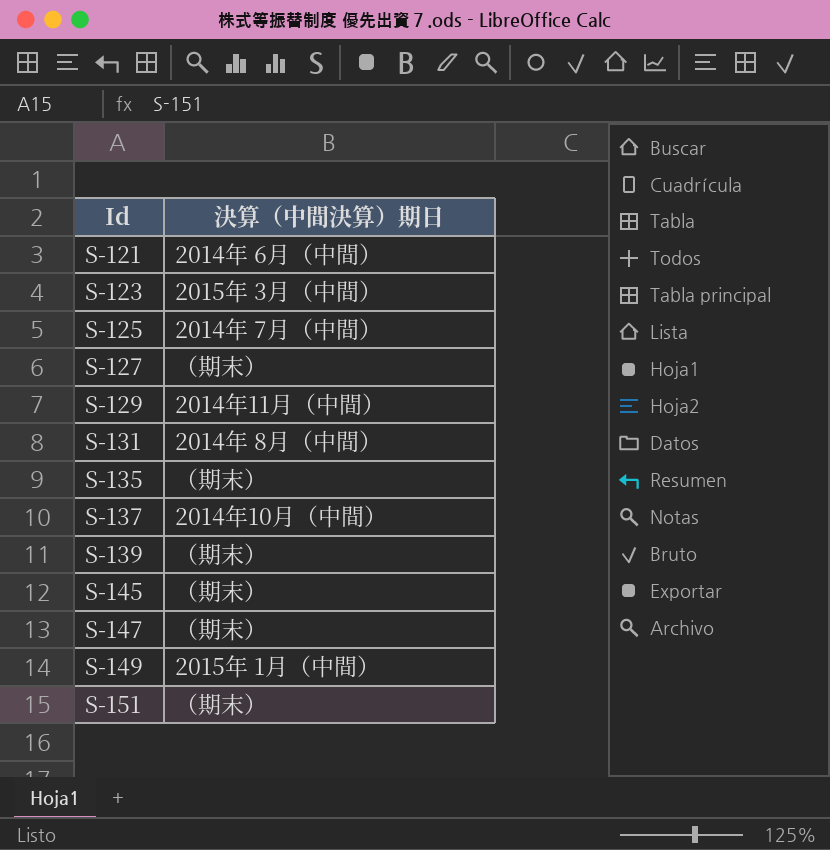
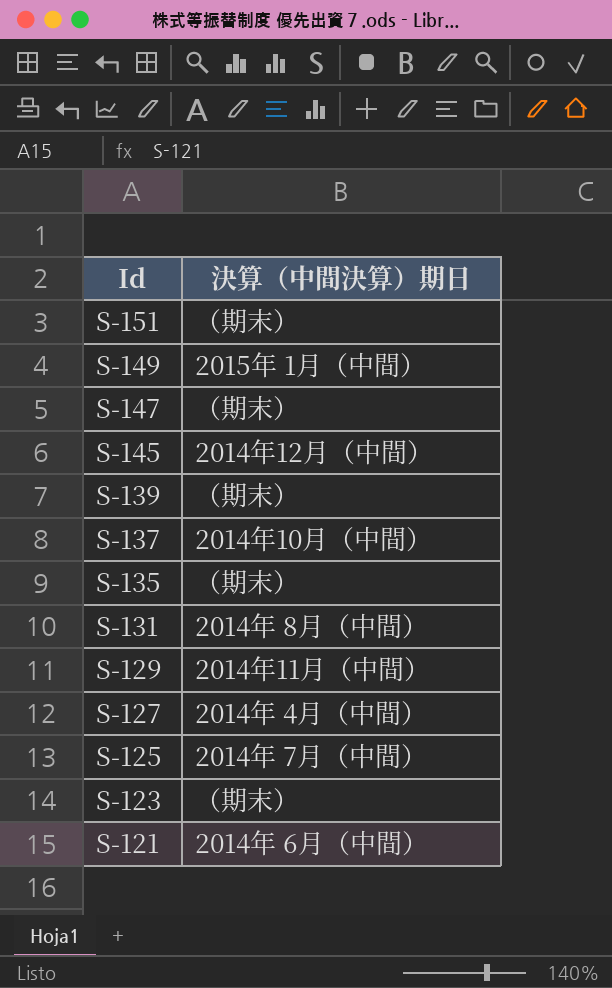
row order: Id ascending -> Id descending
S-145 | 決算（中間決算）期日: （期末） -> 2014年12月（中間）
S-127 | 決算（中間決算）期日: （期末） -> 2014年 4月（中間）
S-123 | 決算（中間決算）期日: 2015年 3月（中間） -> （期末）

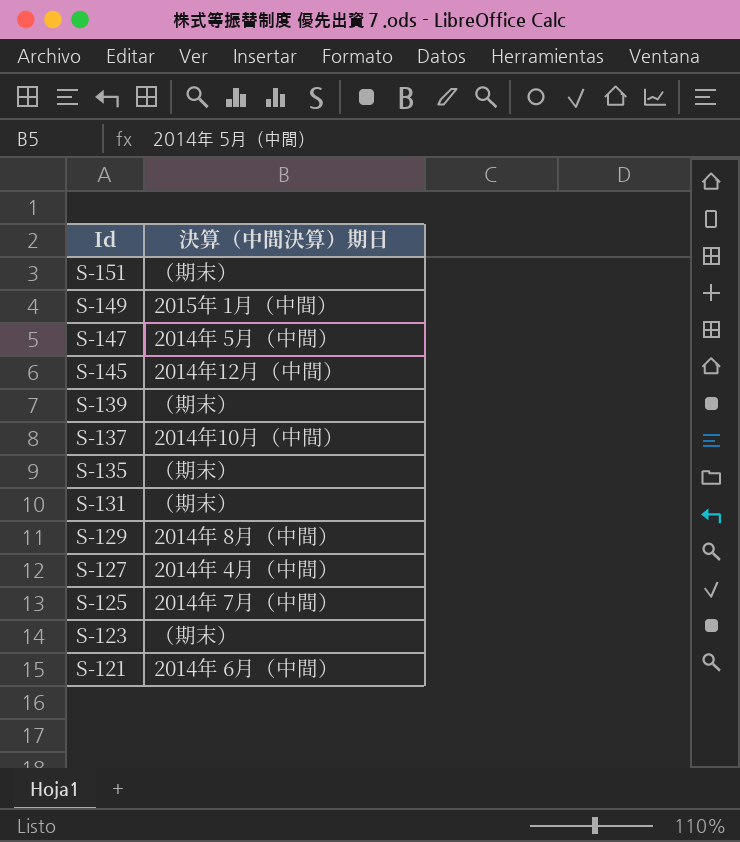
S-147 | 決算（中間決算）期日: （期末） -> 2014年 5月（中間）
S-131 | 決算（中間決算）期日: 2014年 8月（中間） -> （期末）
S-129 | 決算（中間決算）期日: 2014年11月（中間） -> 2014年 8月（中間）

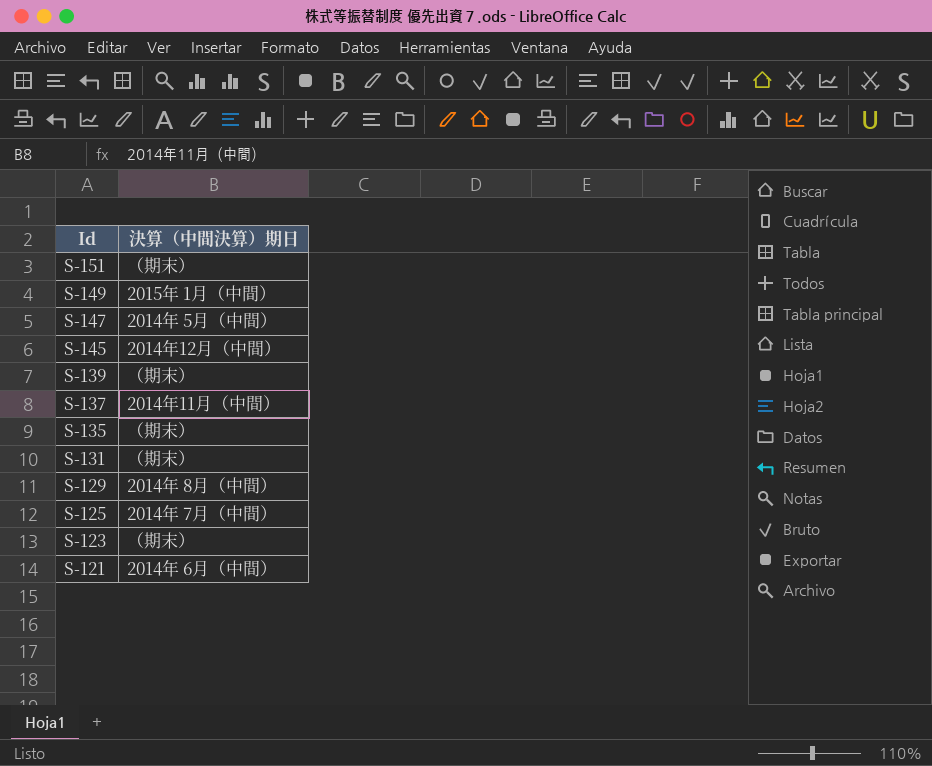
row S-127: 2014年 4月（中間） -> none
S-137 | 決算（中間決算）期日: 2014年10月（中間） -> 2014年11月（中間）

